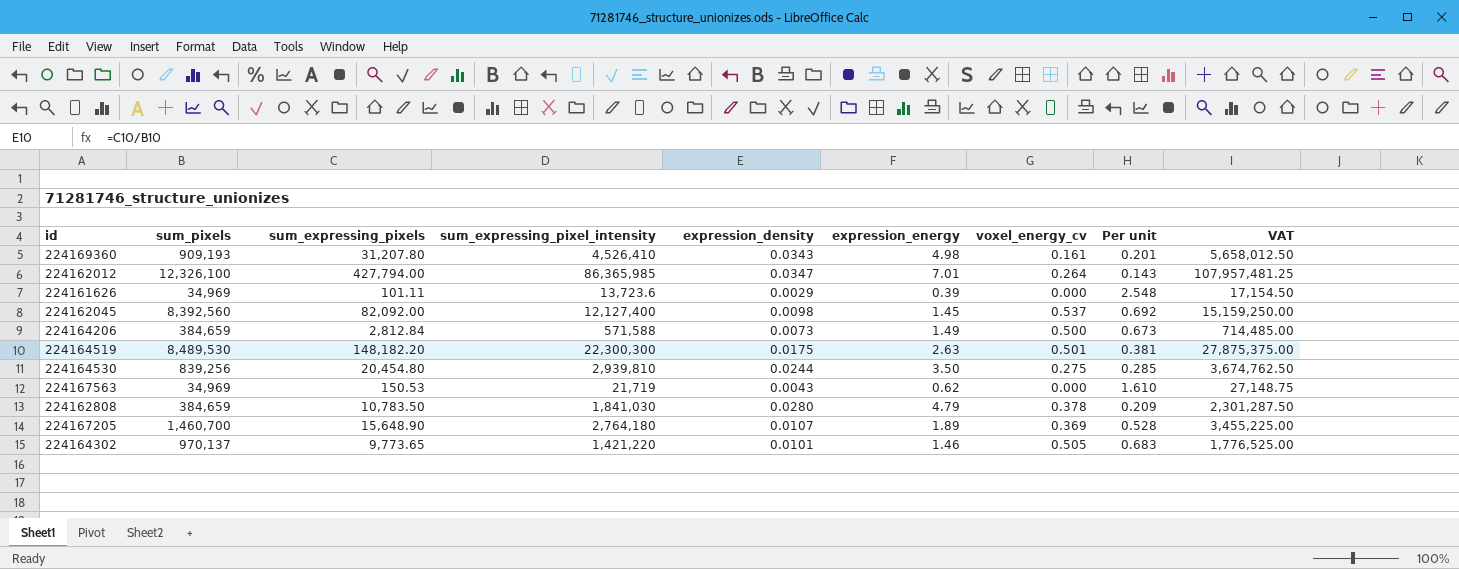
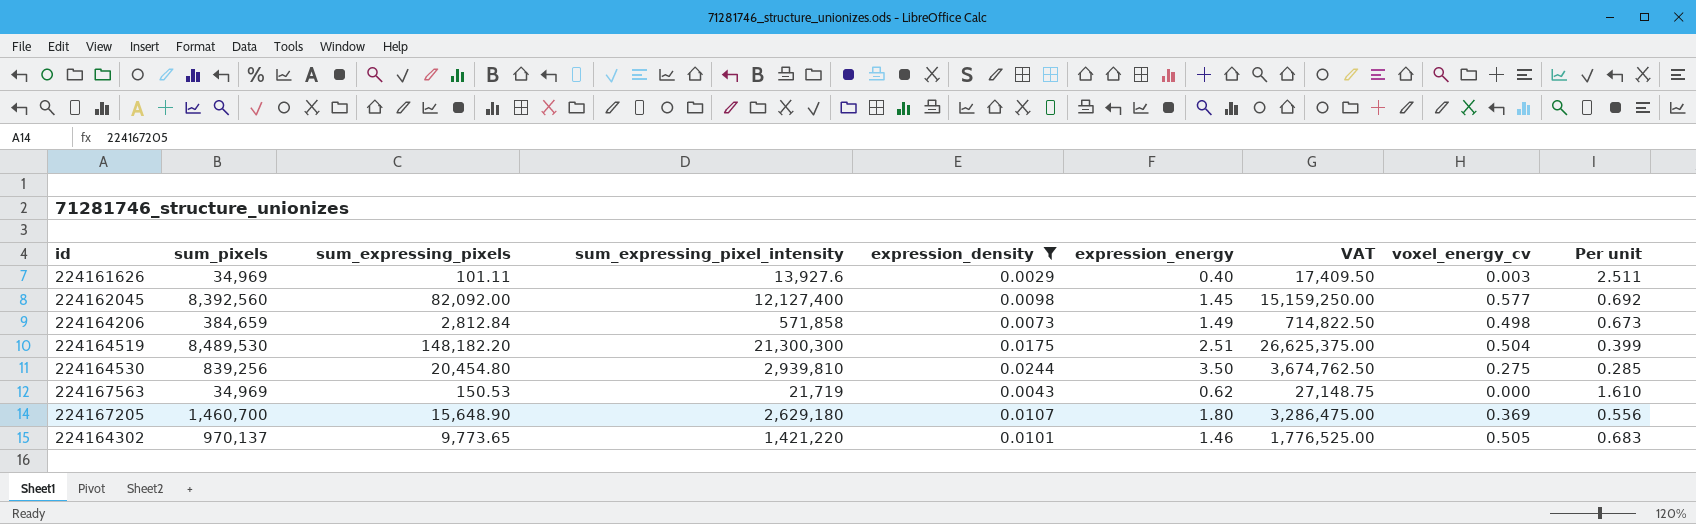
filter: none -> expression_density <= 0.0244
column VAT | position: 9 -> 7
224161626 | sum_expressing_pixel_intensity: 13,723.6 -> 13,927.6
224161626 | expression_energy: 0.39 -> 0.40
224161626 | VAT: 17,154.50 -> 17,409.50
224161626 | voxel_energy_cv: 0.000 -> 0.003
224161626 | Per unit: 2.548 -> 2.511
224162045 | voxel_energy_cv: 0.537 -> 0.577
224164206 | sum_expressing_pixel_intensity: 571,588 -> 571,858
224164206 | VAT: 714,485.00 -> 714,822.50
224164206 | voxel_energy_cv: 0.500 -> 0.498
224164519 | sum_expressing_pixel_intensity: 22,300,300 -> 21,300,300
224164519 | expression_energy: 2.63 -> 2.51
224164519 | VAT: 27,875,375.00 -> 26,625,375.00
224164519 | voxel_energy_cv: 0.501 -> 0.504
224164519 | Per unit: 0.381 -> 0.399
224167205 | sum_expressing_pixel_intensity: 2,764,180 -> 2,629,180
224167205 | expression_energy: 1.89 -> 1.80
224167205 | VAT: 3,455,225.00 -> 3,286,475.00
224167205 | Per unit: 0.528 -> 0.556

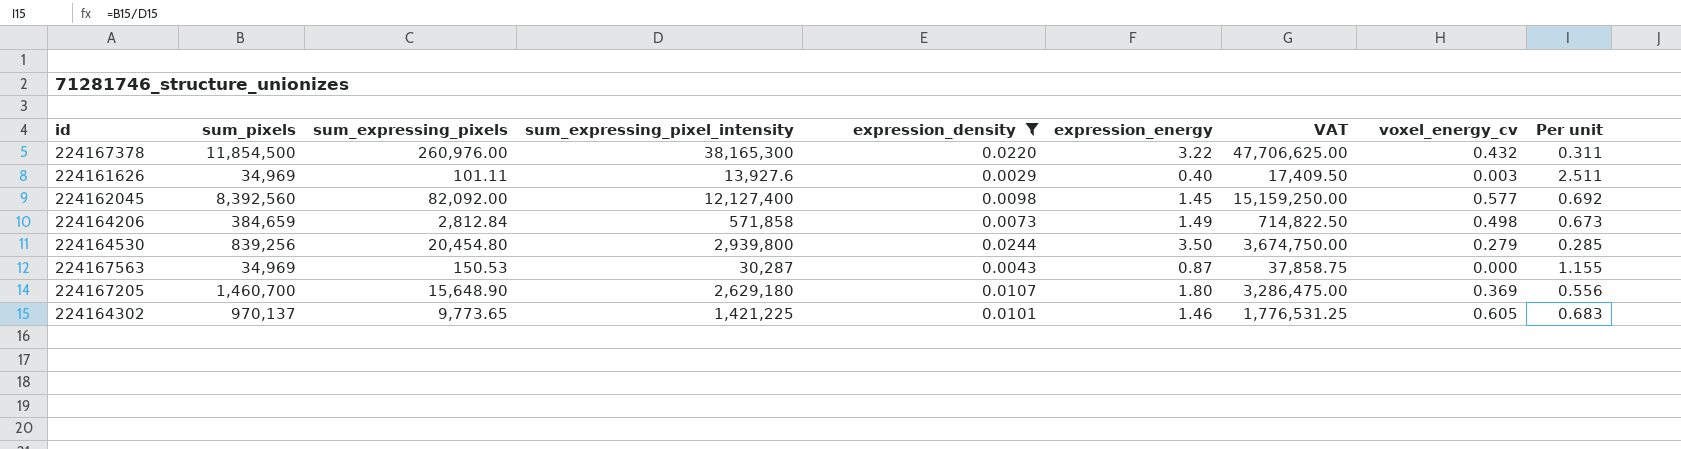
row 224164519: 8,489,530 | 148,182.20 | 21,300,300 | 0.0175 | 2.51 | 26,625,375.00 | 0.504 | 0.399 -> none
row 224167378: none -> 11,854,500 | 260,976.00 | 38,165,300 | 0.0220 | 3.22 | 47,706,625.00 | 0.432 | 0.311
224164530 | sum_expressing_pixel_intensity: 2,939,810 -> 2,939,800
224164530 | VAT: 3,674,762.50 -> 3,674,750.00
224164530 | voxel_energy_cv: 0.275 -> 0.279
224167563 | sum_expressing_pixel_intensity: 21,719 -> 30,287
224167563 | expression_energy: 0.62 -> 0.87
224167563 | VAT: 27,148.75 -> 37,858.75
224167563 | Per unit: 1.610 -> 1.155
224164302 | sum_expressing_pixel_intensity: 1,421,220 -> 1,421,225
224164302 | VAT: 1,776,525.00 -> 1,776,531.25
224164302 | voxel_energy_cv: 0.505 -> 0.605

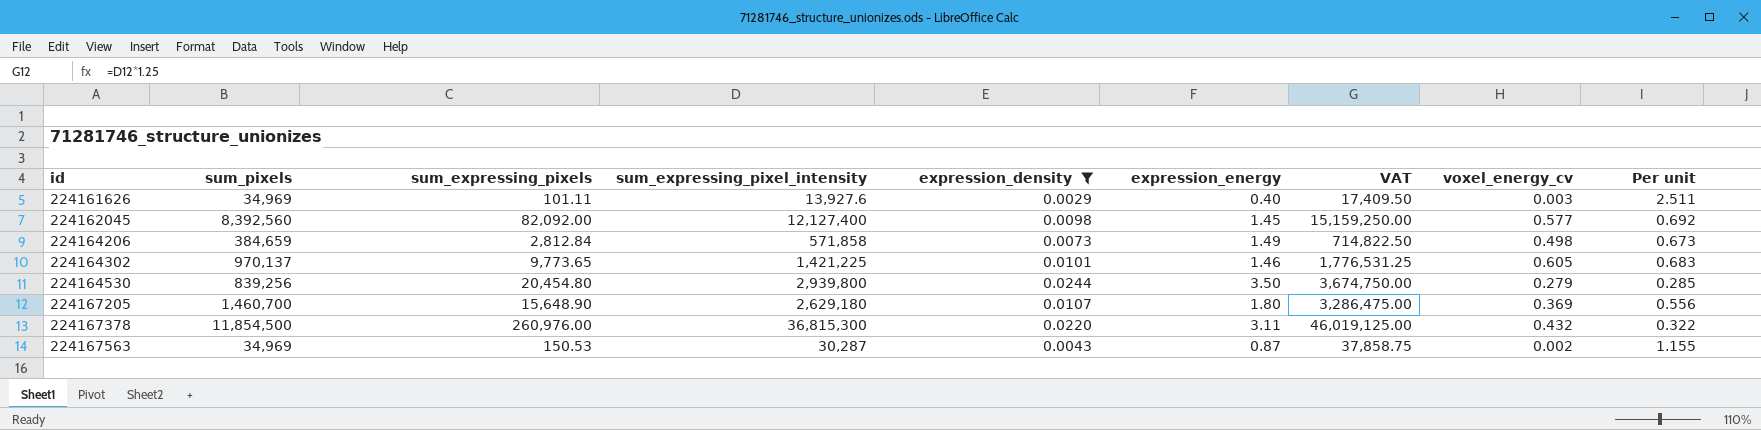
row order: none -> id ascending
224167378 | sum_expressing_pixel_intensity: 38,165,300 -> 36,815,300
224167378 | expression_energy: 3.22 -> 3.11
224167378 | VAT: 47,706,625.00 -> 46,019,125.00
224167378 | Per unit: 0.311 -> 0.322
224167563 | voxel_energy_cv: 0.000 -> 0.002

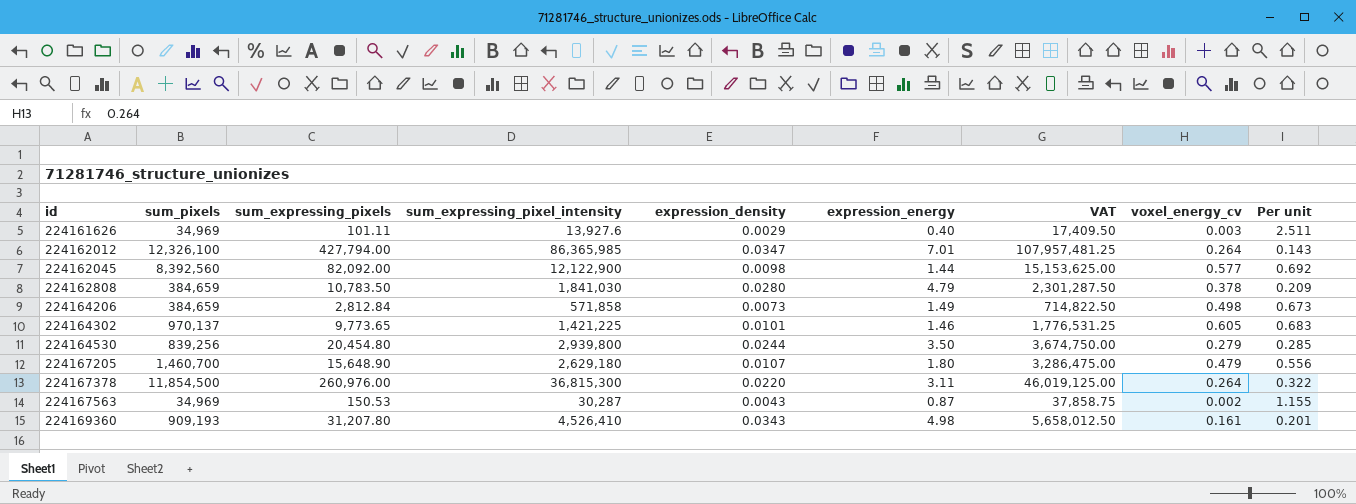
filter: expression_density <= 0.0244 -> none
224162045 | sum_expressing_pixel_intensity: 12,127,400 -> 12,122,900
224162045 | expression_energy: 1.45 -> 1.44
224162045 | VAT: 15,159,250.00 -> 15,153,625.00
224167205 | voxel_energy_cv: 0.369 -> 0.479
224167378 | voxel_energy_cv: 0.432 -> 0.264

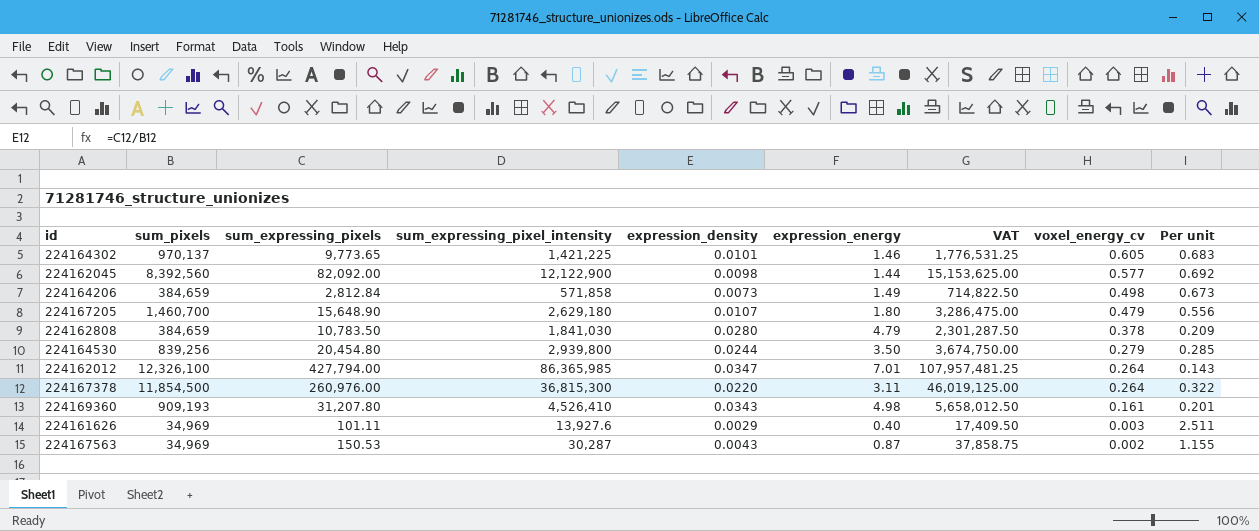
row order: id ascending -> voxel_energy_cv descending

